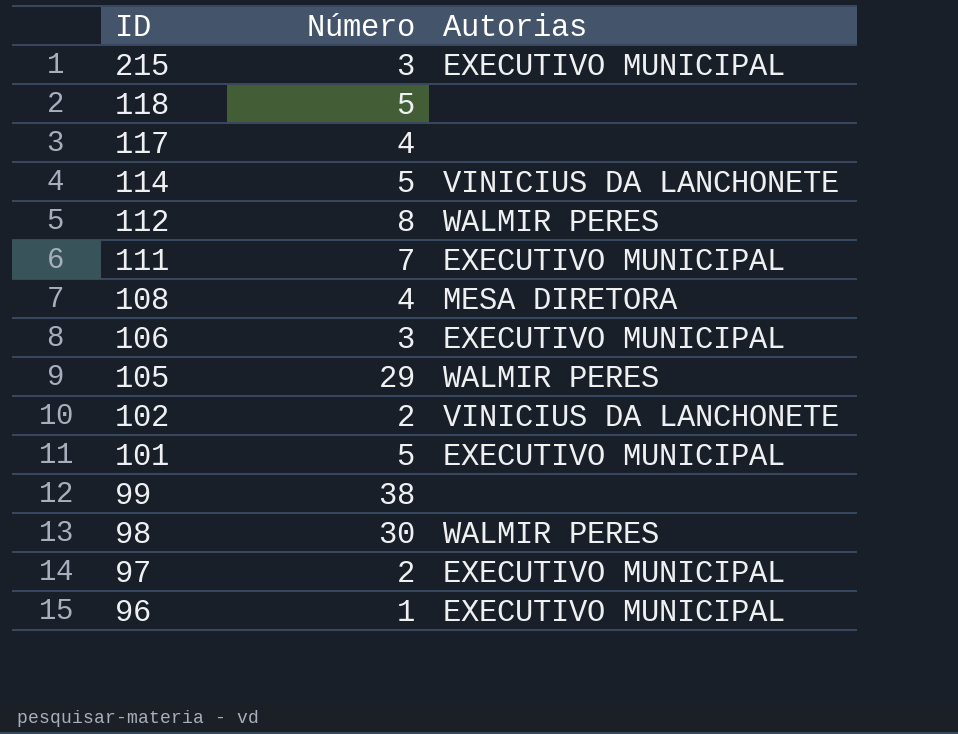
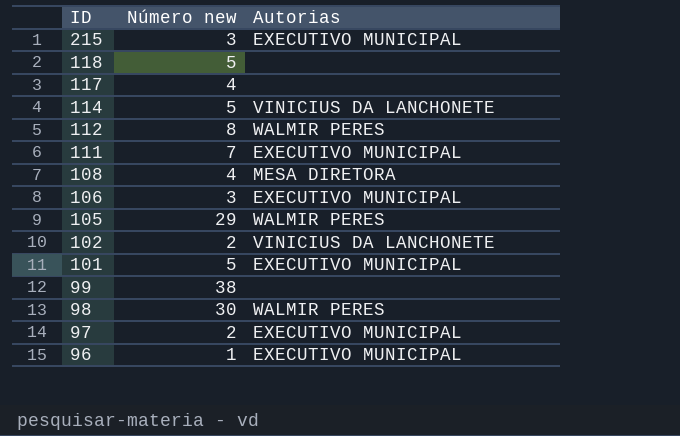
column name: Número -> Número new

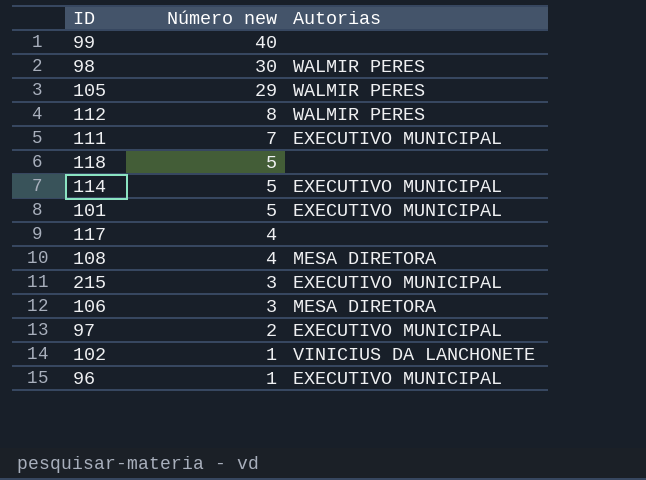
row order: ID descending -> Número new descending
99 | Número new: 38 -> 40
114 | Autorias: VINICIUS DA LANCHONETE -> EXECUTIVO MUNICIPAL
106 | Autorias: EXECUTIVO MUNICIPAL -> MESA DIRETORA
102 | Número new: 2 -> 1

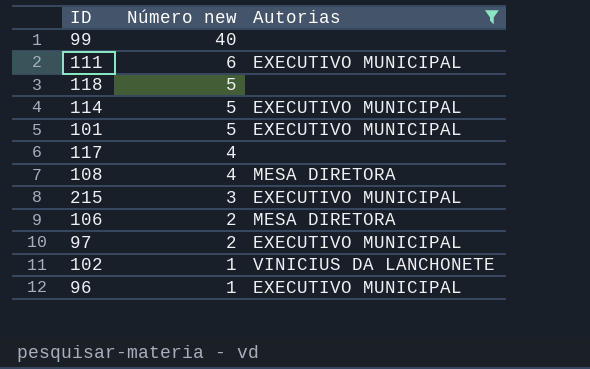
filter: none -> Autorias != WALMIR PERES
111 | Número new: 7 -> 6
106 | Número new: 3 -> 2

